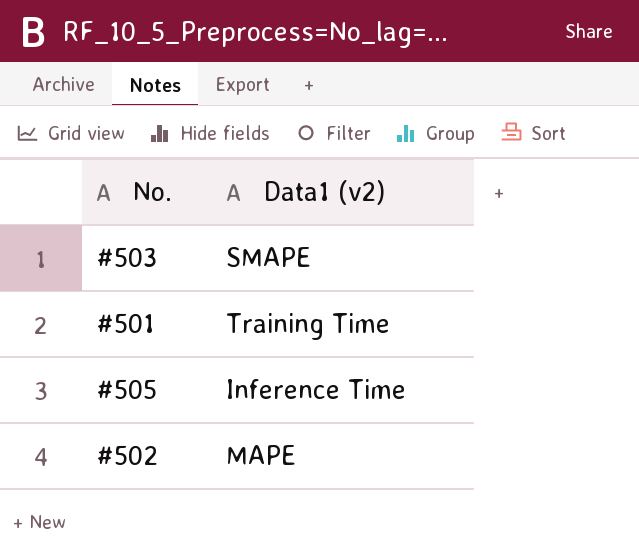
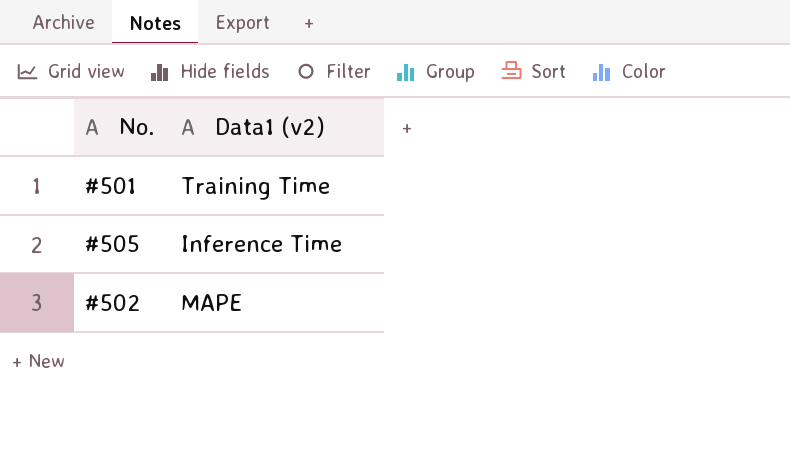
row #503: SMAPE -> none

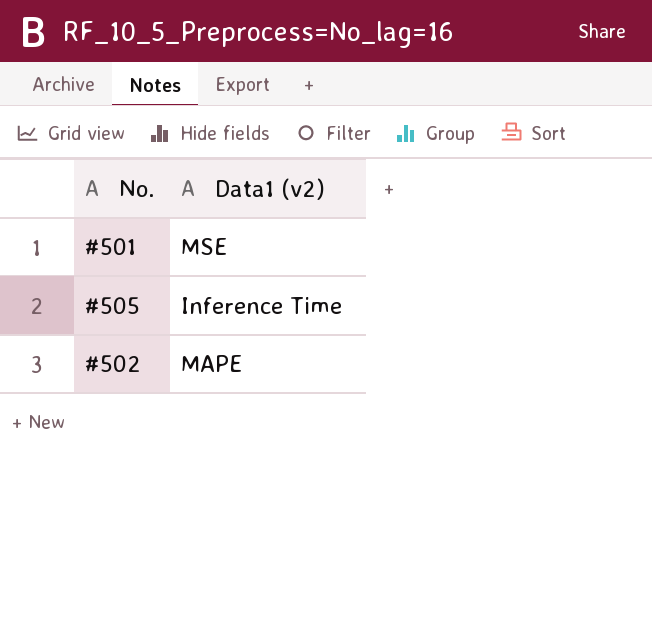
#501 | Data1 (v2): Training Time -> MSE

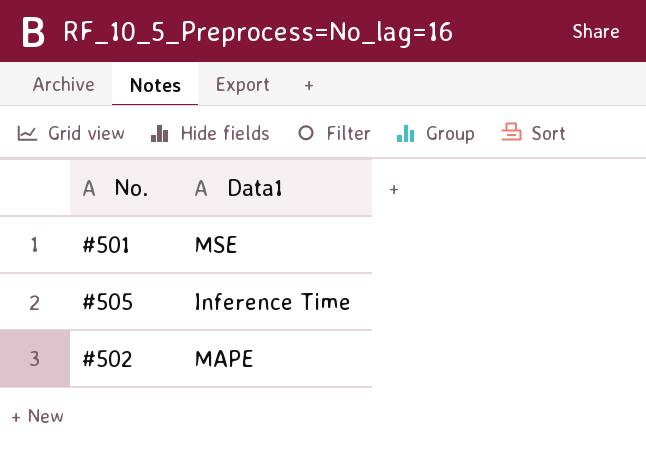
column name: Data1 (v2) -> Data1

